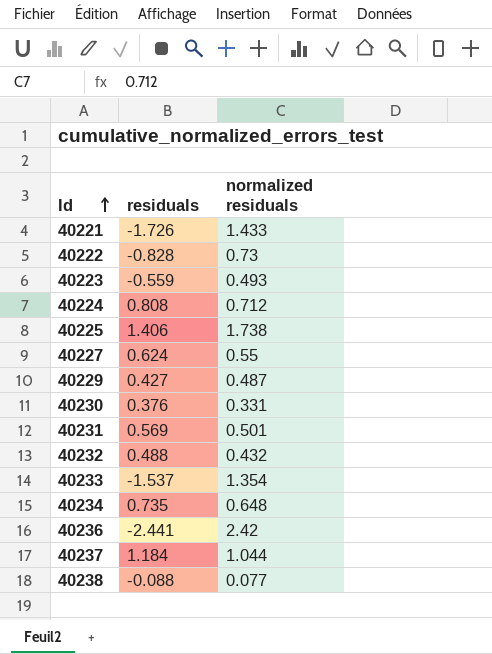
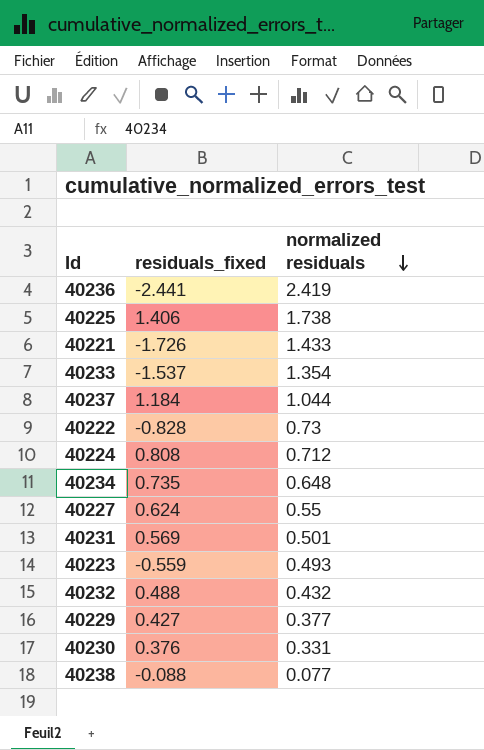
row order: Id ascending -> normalized residuals descending
column name: residuals -> residuals_fixed
40236 | normalized residuals: 2.42 -> 2.419
40229 | normalized residuals: 0.487 -> 0.377

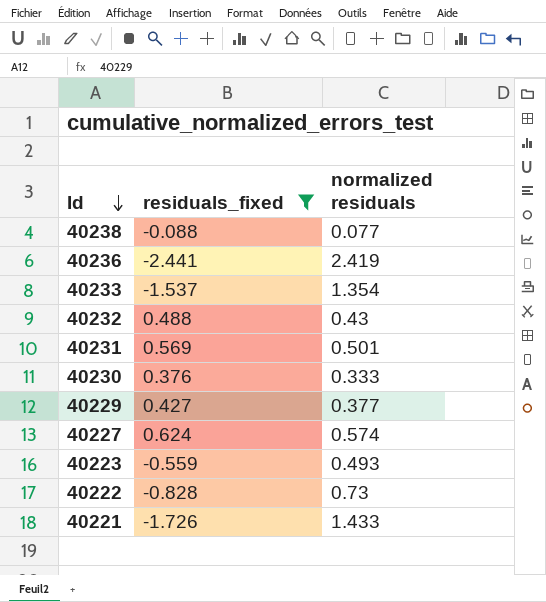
filter: none -> residuals_fixed <= 0.624
row order: normalized residuals descending -> Id descending
40232 | normalized residuals: 0.432 -> 0.43
40230 | normalized residuals: 0.331 -> 0.333
40227 | normalized residuals: 0.55 -> 0.574

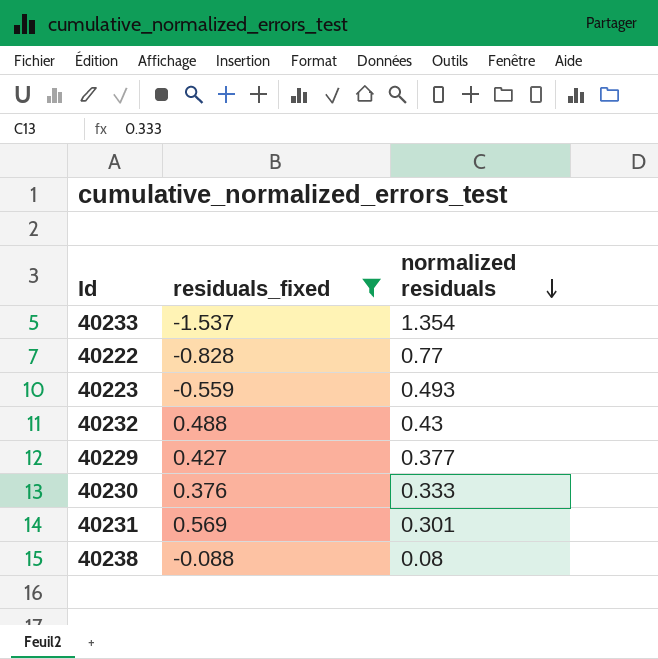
row order: Id descending -> normalized residuals descending
row 40236: -2.441 | 2.419 -> none
row 40227: 0.624 | 0.574 -> none
row 40221: -1.726 | 1.433 -> none
40222 | normalized residuals: 0.73 -> 0.77
40231 | normalized residuals: 0.501 -> 0.301
40238 | normalized residuals: 0.077 -> 0.08

